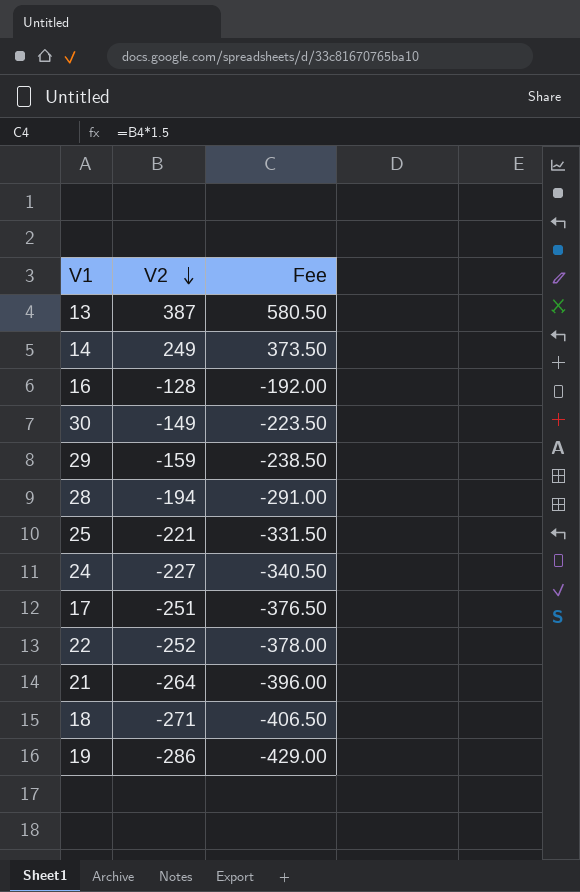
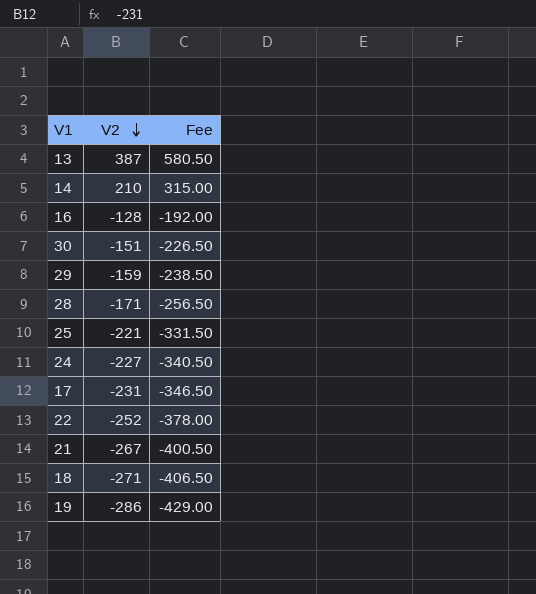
14 | V2: 249 -> 210
14 | Fee: 373.50 -> 315.00
30 | V2: -149 -> -151
30 | Fee: -223.50 -> -226.50
28 | V2: -194 -> -171
28 | Fee: -291.00 -> -256.50
17 | V2: -251 -> -231
17 | Fee: -376.50 -> -346.50
21 | V2: -264 -> -267
21 | Fee: -396.00 -> -400.50

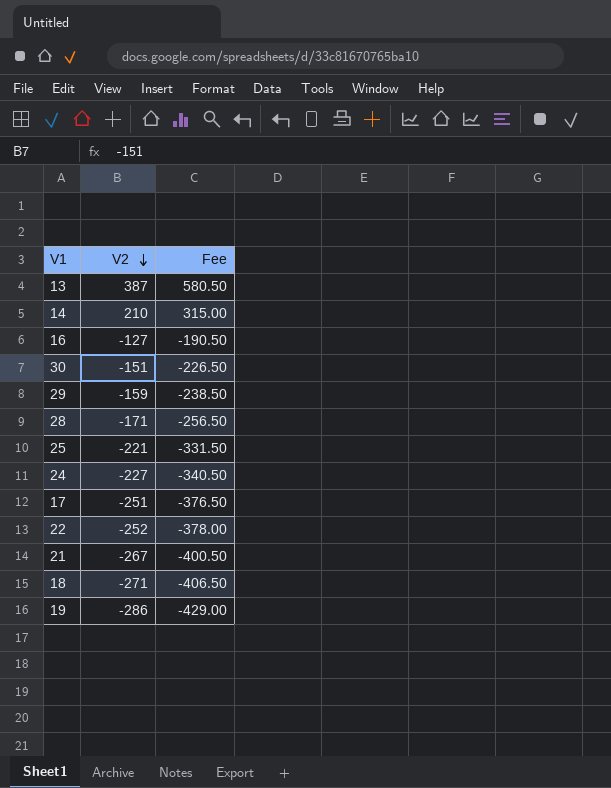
16 | V2: -128 -> -127
16 | Fee: -192.00 -> -190.50
17 | V2: -231 -> -251
17 | Fee: -346.50 -> -376.50

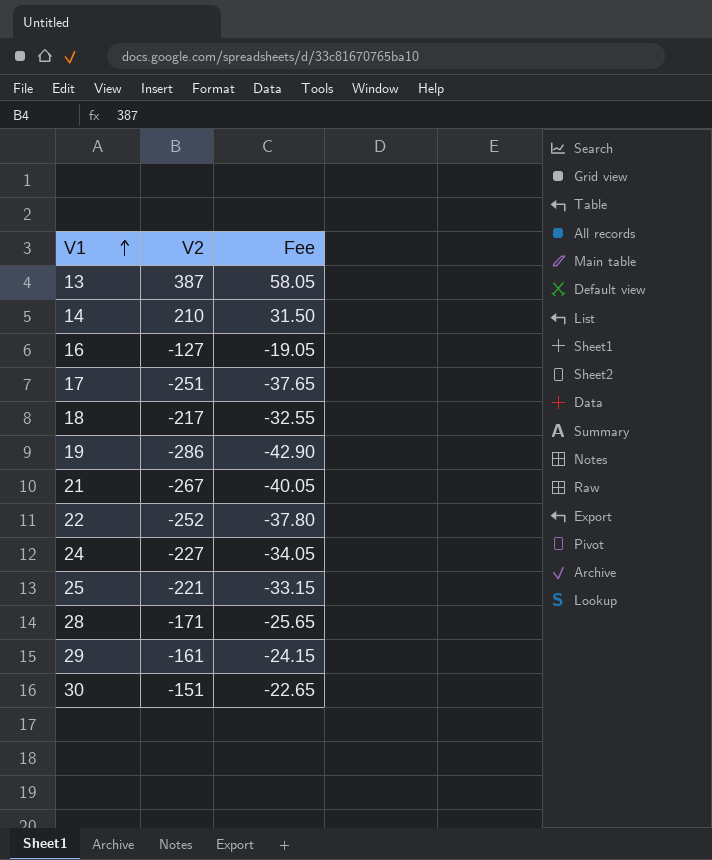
row order: V2 descending -> V1 ascending
column Fee | formula: [V2] * 1.5 -> [V2] * 0.15
18 | V2: -271 -> -217
29 | V2: -159 -> -161

